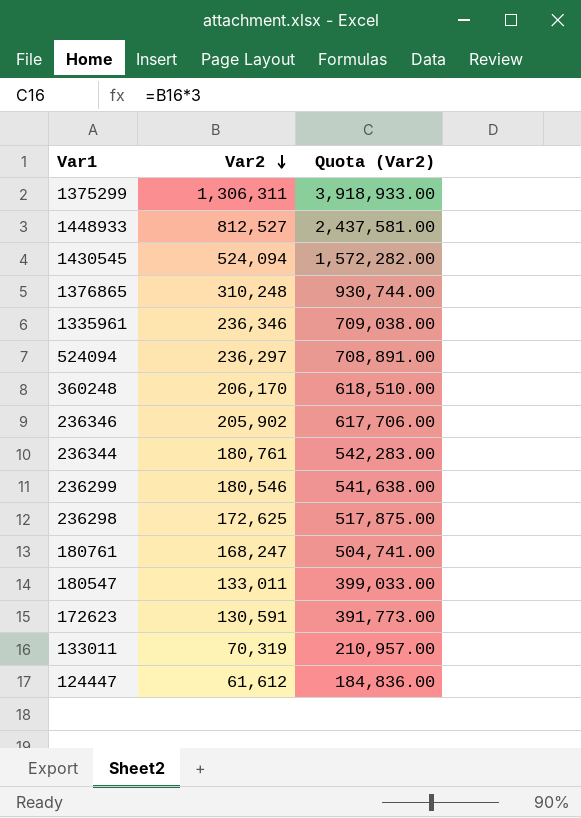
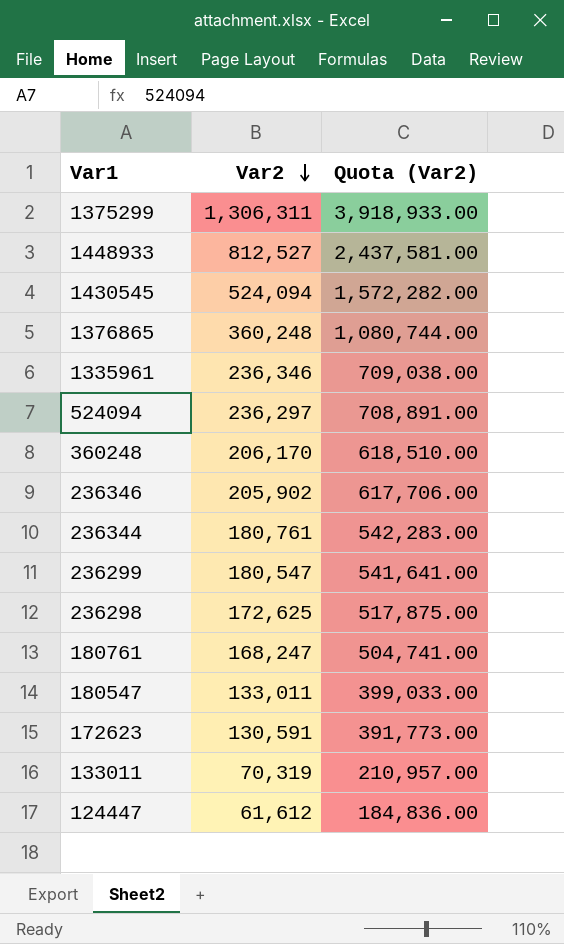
1376865 | Var2: 310,248 -> 360,248
1376865 | Quota (Var2): 930,744.00 -> 1,080,744.00
236299 | Var2: 180,546 -> 180,547
236299 | Quota (Var2): 541,638.00 -> 541,641.00

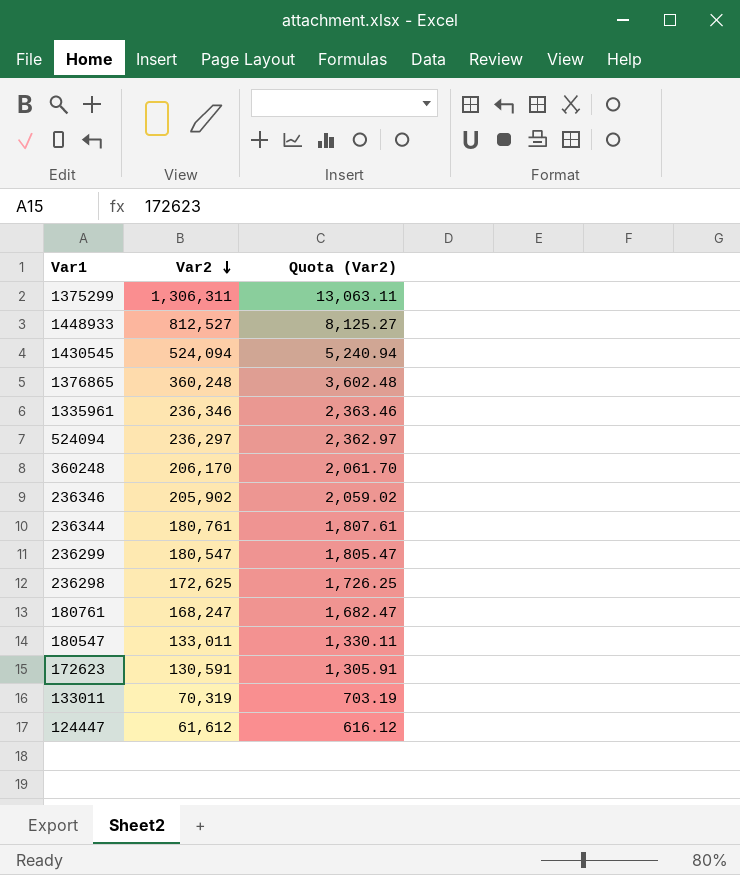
column Quota (Var2) | formula: [Var2] * 3 -> [Var2] * 0.01

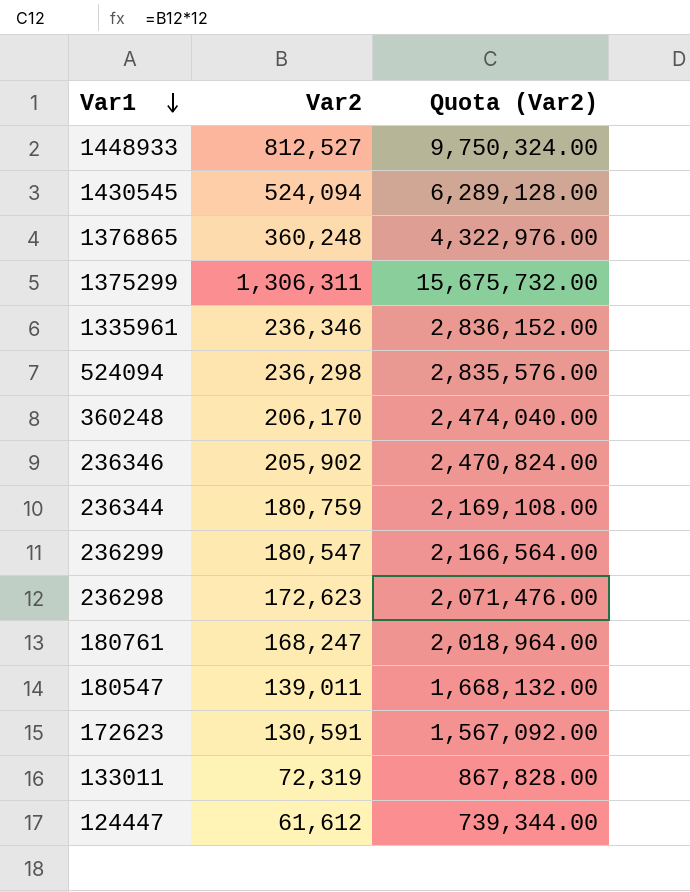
row order: Var2 descending -> Var1 descending
column Quota (Var2) | formula: [Var2] * 0.01 -> [Var2] * 12
524094 | Var2: 236,297 -> 236,298
236344 | Var2: 180,761 -> 180,759
236298 | Var2: 172,625 -> 172,623
180547 | Var2: 133,011 -> 139,011
133011 | Var2: 70,319 -> 72,319

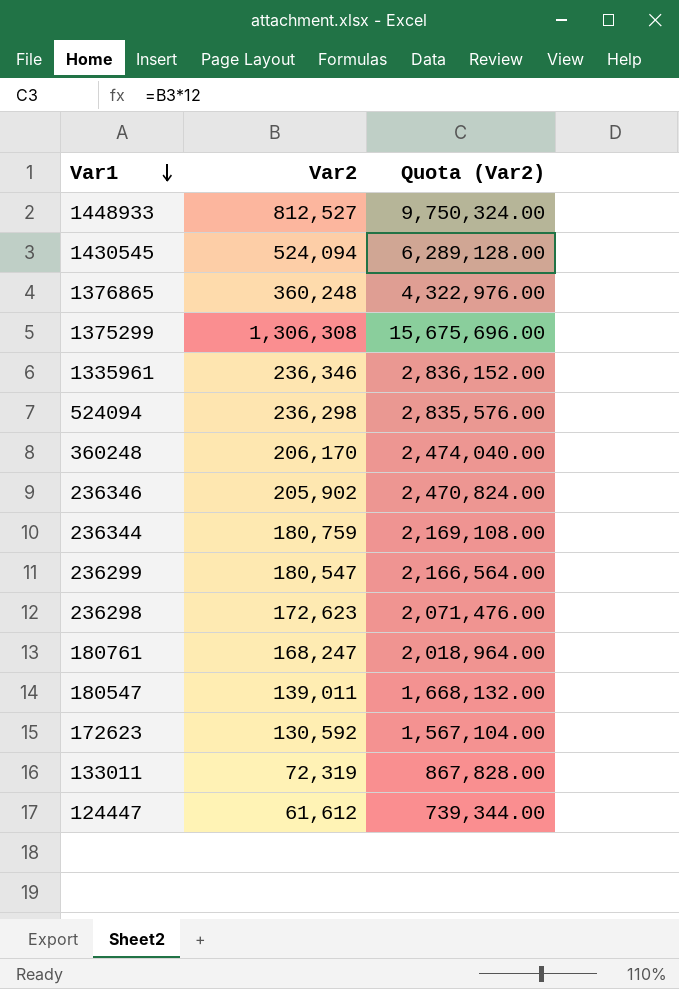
1375299 | Var2: 1,306,311 -> 1,306,308
1375299 | Quota (Var2): 15,675,732.00 -> 15,675,696.00
172623 | Var2: 130,591 -> 130,592
172623 | Quota (Var2): 1,567,092.00 -> 1,567,104.00

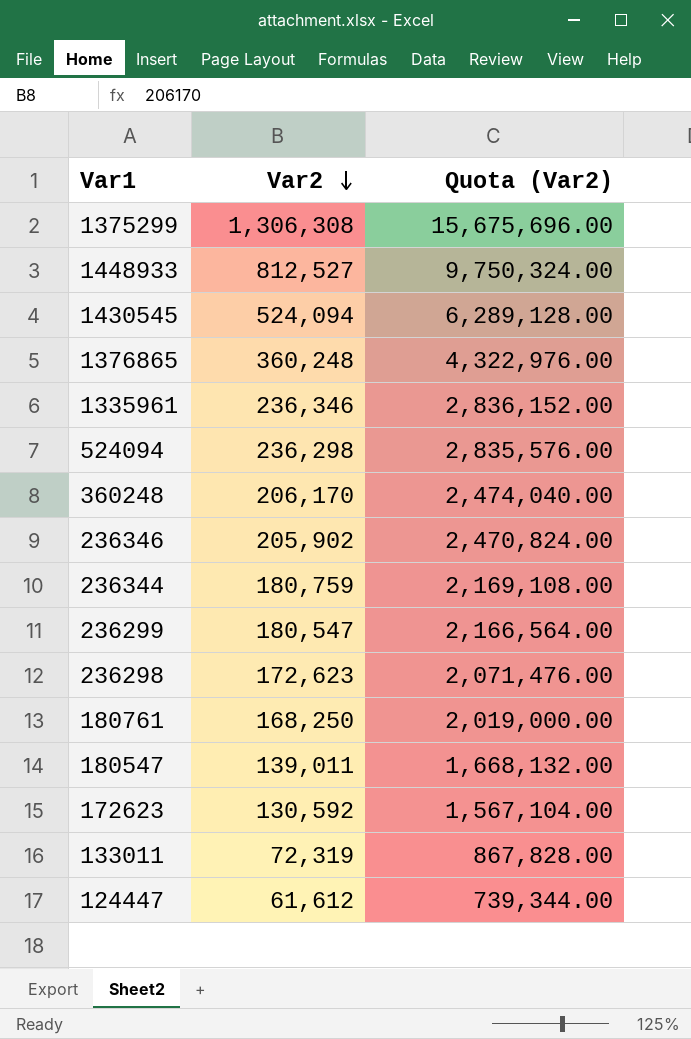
row order: Var1 descending -> Var2 descending
180761 | Var2: 168,247 -> 168,250
180761 | Quota (Var2): 2,018,964.00 -> 2,019,000.00

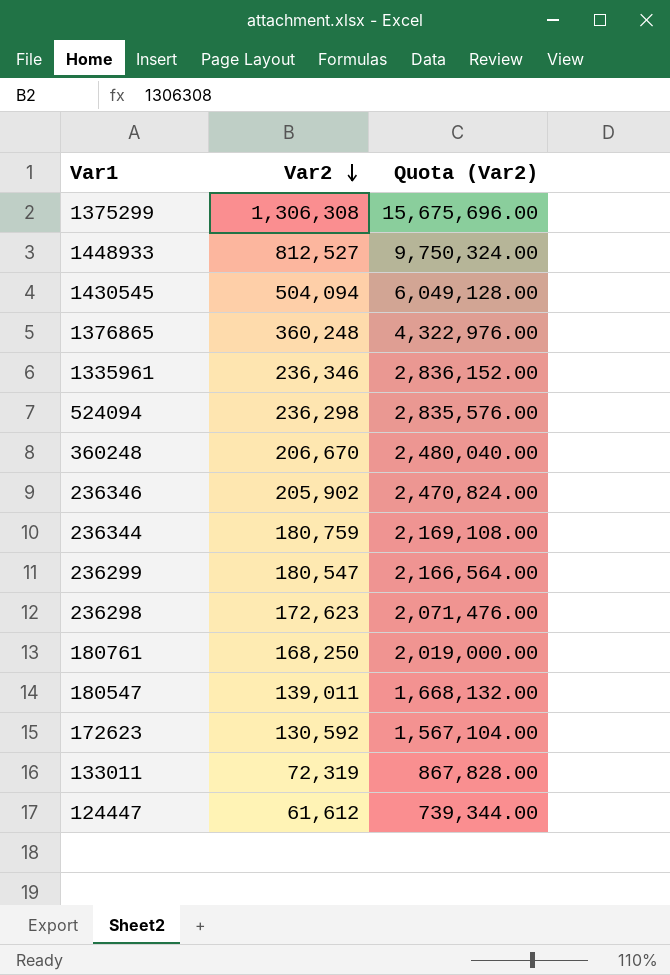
1430545 | Var2: 524,094 -> 504,094
1430545 | Quota (Var2): 6,289,128.00 -> 6,049,128.00
360248 | Var2: 206,170 -> 206,670
360248 | Quota (Var2): 2,474,040.00 -> 2,480,040.00

